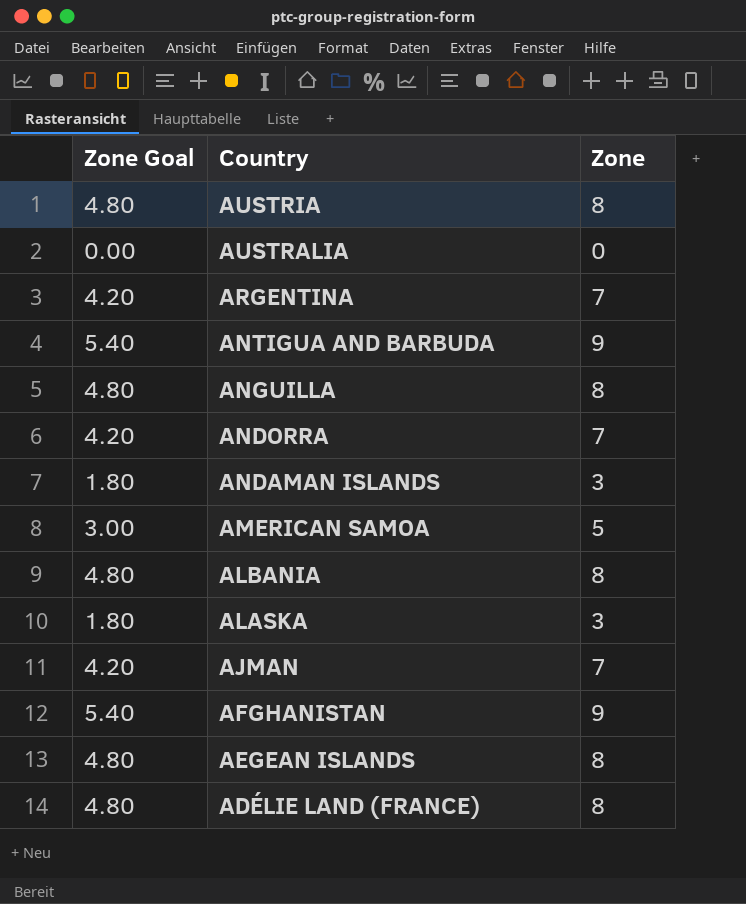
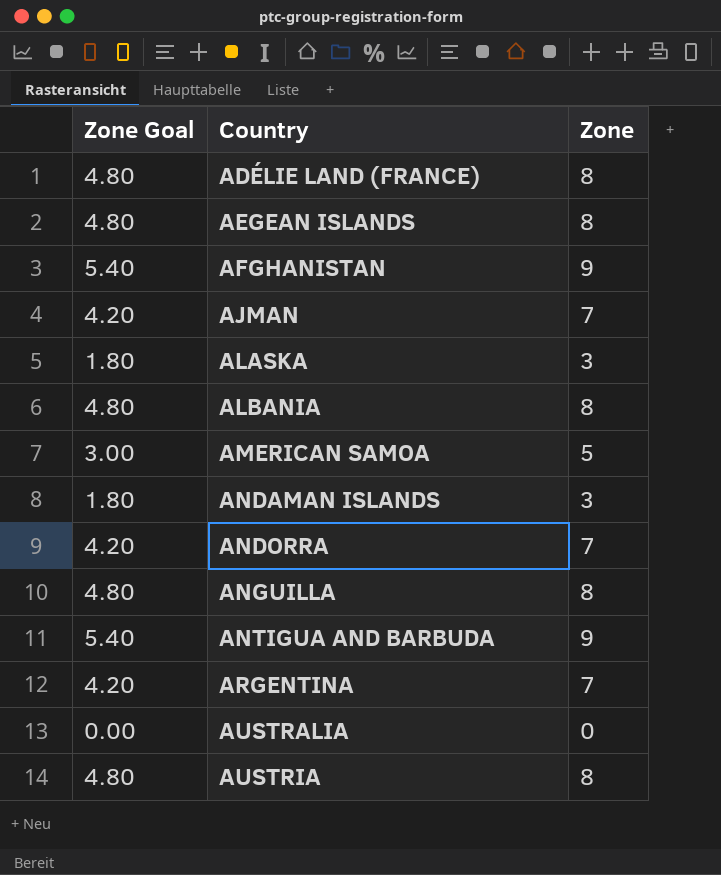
row order: Country descending -> Country ascending

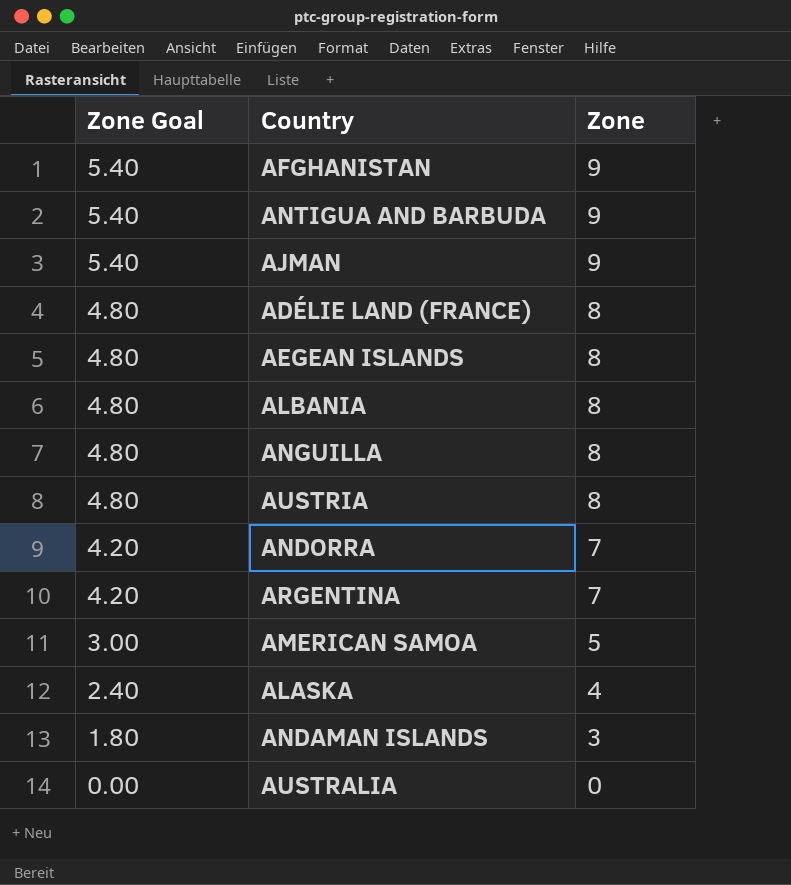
row order: Country ascending -> Zone Goal descending
AJMAN | Zone Goal: 4.20 -> 5.40
AJMAN | Zone: 7 -> 9
ALASKA | Zone Goal: 1.80 -> 2.40
ALASKA | Zone: 3 -> 4

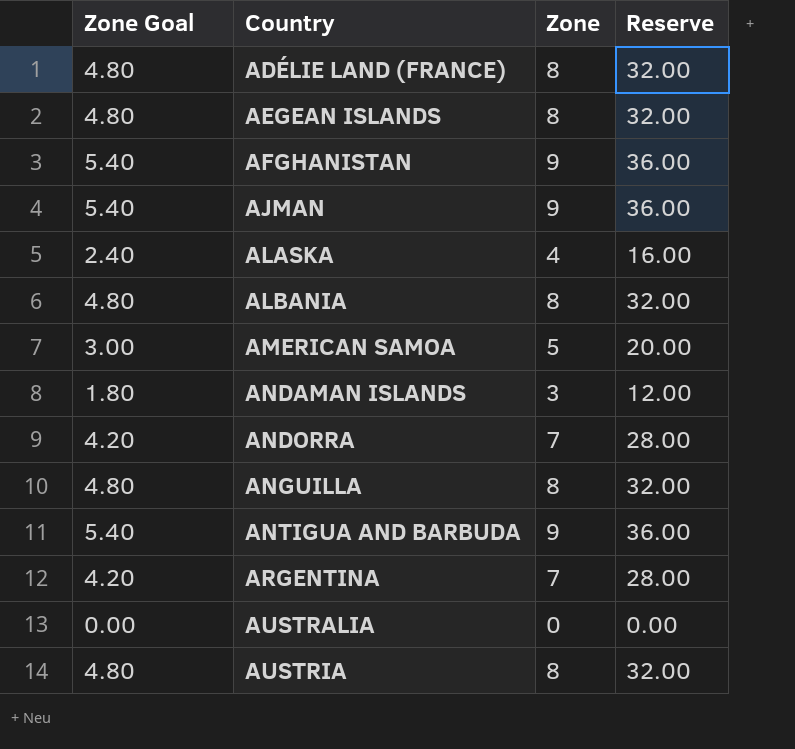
row order: Zone Goal descending -> Country ascending
column Reserve | formula: none -> [Zone] * 4

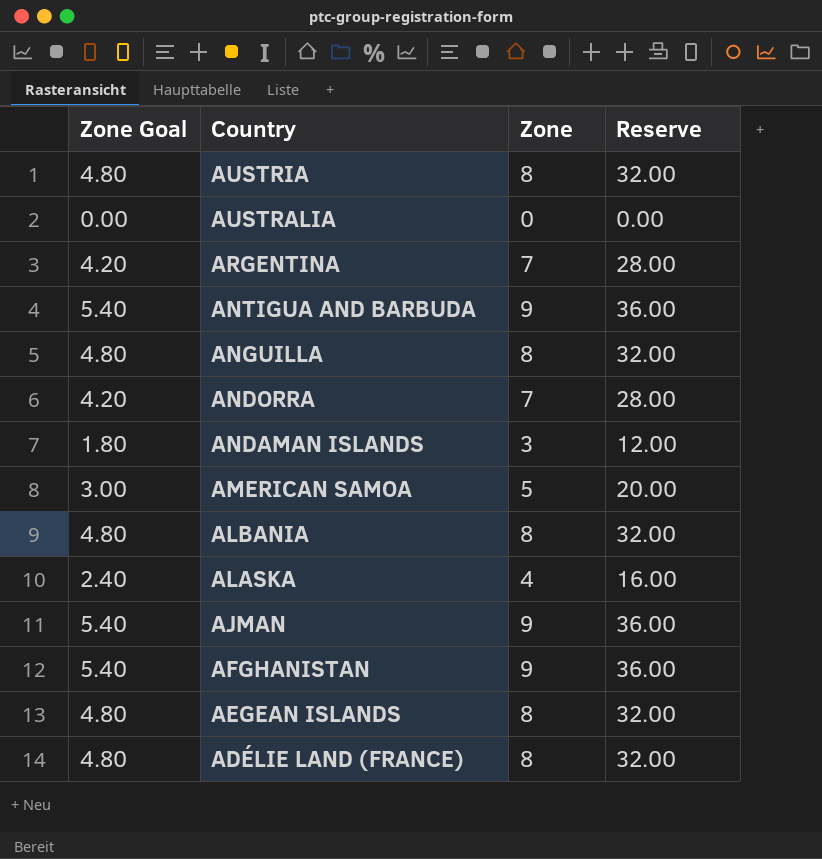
row order: Country ascending -> Country descending

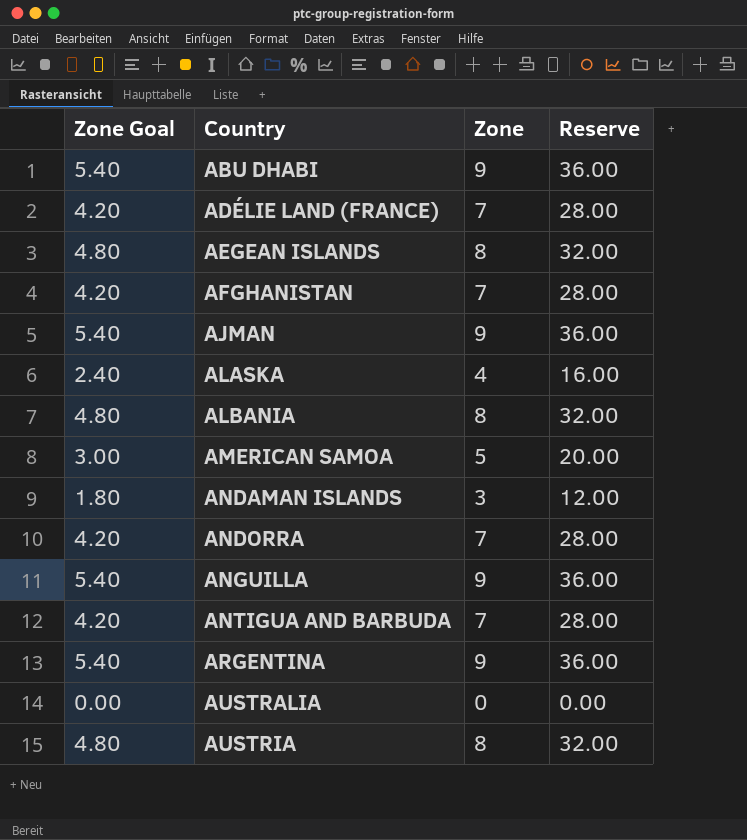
row order: Country descending -> Country ascending
row ABU DHABI: none -> 5.40 | 9 | 36.00
ADÉLIE LAND (FRANCE) | Zone Goal: 4.80 -> 4.20
ADÉLIE LAND (FRANCE) | Zone: 8 -> 7
ADÉLIE LAND (FRANCE) | Reserve: 32.00 -> 28.00
AFGHANISTAN | Zone Goal: 5.40 -> 4.20
AFGHANISTAN | Zone: 9 -> 7
AFGHANISTAN | Reserve: 36.00 -> 28.00
ANGUILLA | Zone Goal: 4.80 -> 5.40
ANGUILLA | Zone: 8 -> 9
ANGUILLA | Reserve: 32.00 -> 36.00
ANTIGUA AND BARBUDA | Zone Goal: 5.40 -> 4.20
ANTIGUA AND BARBUDA | Zone: 9 -> 7
ANTIGUA AND BARBUDA | Reserve: 36.00 -> 28.00
ARGENTINA | Zone Goal: 4.20 -> 5.40
ARGENTINA | Zone: 7 -> 9
ARGENTINA | Reserve: 28.00 -> 36.00

